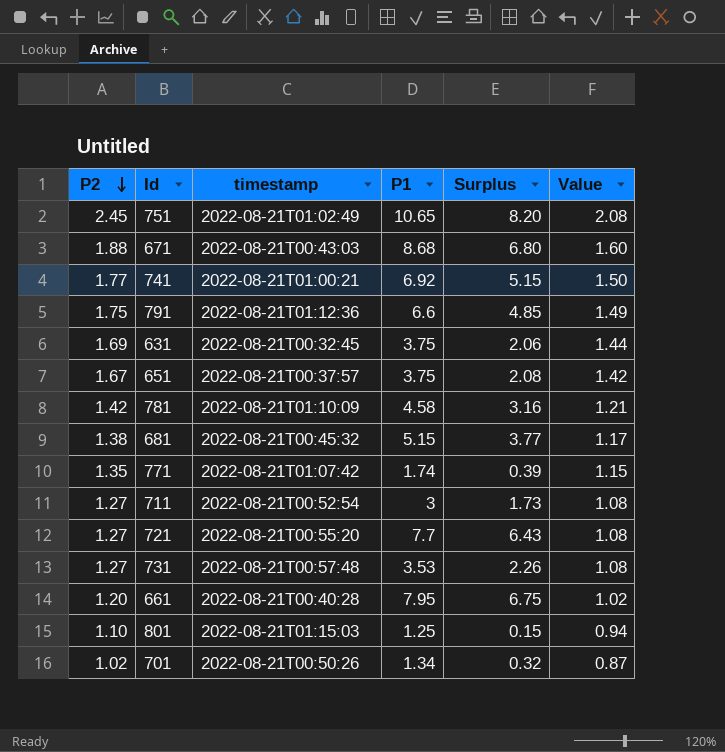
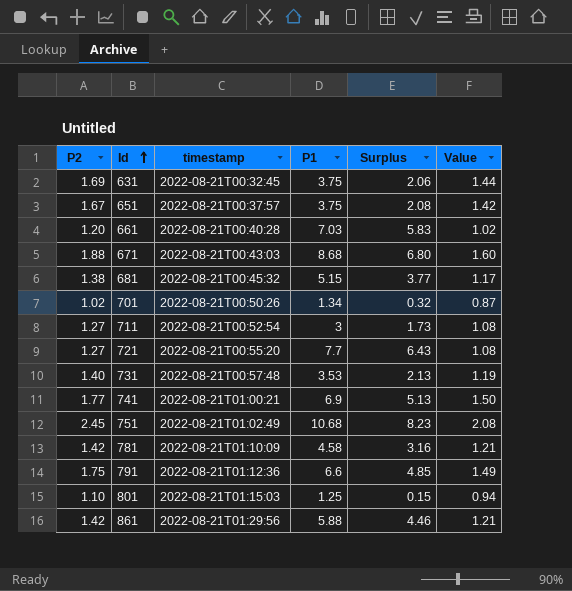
row order: P2 descending -> Id ascending
row 771: 1.35 | 2022-08-21T01:07:42 | 1.74 | 0.39 | 1.15 -> none
661 | P1: 7.95 -> 7.03
661 | Surplus: 6.75 -> 5.83
731 | P2: 1.27 -> 1.40
731 | Surplus: 2.26 -> 2.13
731 | Value: 1.08 -> 1.19
741 | P1: 6.92 -> 6.9
741 | Surplus: 5.15 -> 5.13
751 | P1: 10.65 -> 10.68
751 | Surplus: 8.20 -> 8.23
row 861: none -> 1.42 | 2022-08-21T01:29:56 | 5.88 | 4.46 | 1.21

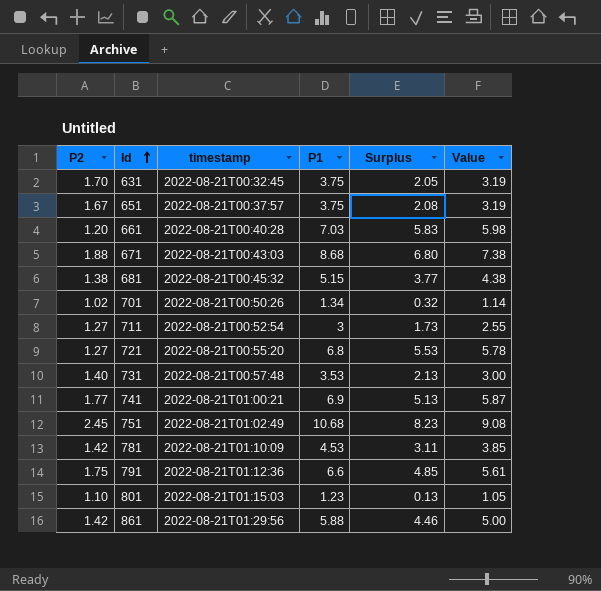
column Value | formula: [P2] * 0.85 -> [P1] * 0.85
631 | P2: 1.69 -> 1.70
631 | Surplus: 2.06 -> 2.05
721 | P1: 7.7 -> 6.8
721 | Surplus: 6.43 -> 5.53
781 | P1: 4.58 -> 4.53
781 | Surplus: 3.16 -> 3.11
801 | P1: 1.25 -> 1.23
801 | Surplus: 0.15 -> 0.13

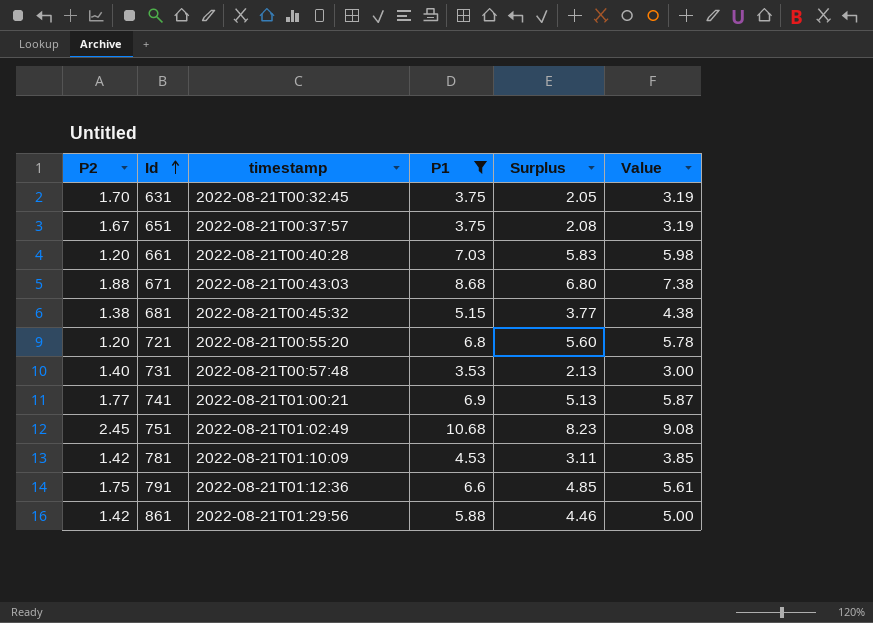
filter: none -> P1 >= 3.53
721 | P2: 1.27 -> 1.20
721 | Surplus: 5.53 -> 5.60

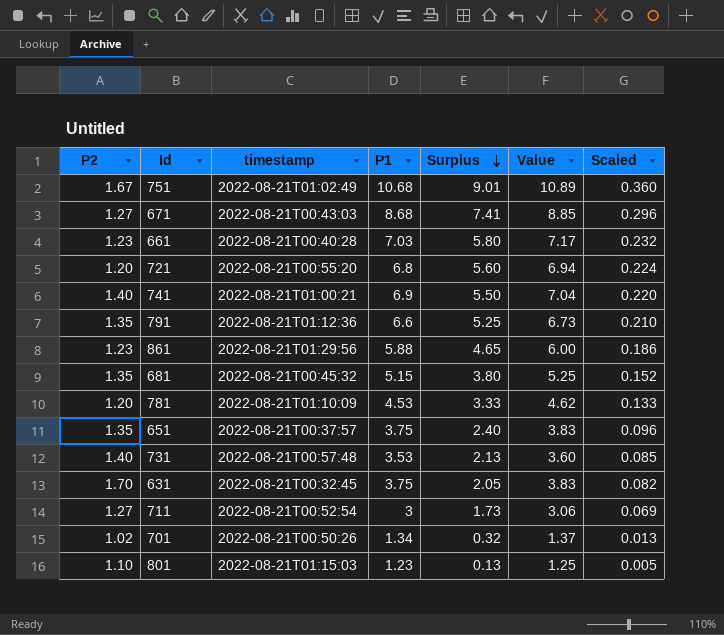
filter: P1 >= 3.53 -> none
row order: Id ascending -> Surplus descending
column Value | formula: [P1] * 0.85 -> [P1] * 1.02
column Scaled | formula: none -> [Surplus] * 0.04
751 | P2: 2.45 -> 1.67
751 | Surplus: 8.23 -> 9.01
671 | P2: 1.88 -> 1.27
671 | Surplus: 6.80 -> 7.41
661 | P2: 1.20 -> 1.23
661 | Surplus: 5.83 -> 5.80
741 | P2: 1.77 -> 1.40
741 | Surplus: 5.13 -> 5.50
791 | P2: 1.75 -> 1.35
791 | Surplus: 4.85 -> 5.25
861 | P2: 1.42 -> 1.23
861 | Surplus: 4.46 -> 4.65
681 | P2: 1.38 -> 1.35
681 | Surplus: 3.77 -> 3.80
781 | P2: 1.42 -> 1.20
781 | Surplus: 3.11 -> 3.33
651 | P2: 1.67 -> 1.35
651 | Surplus: 2.08 -> 2.40

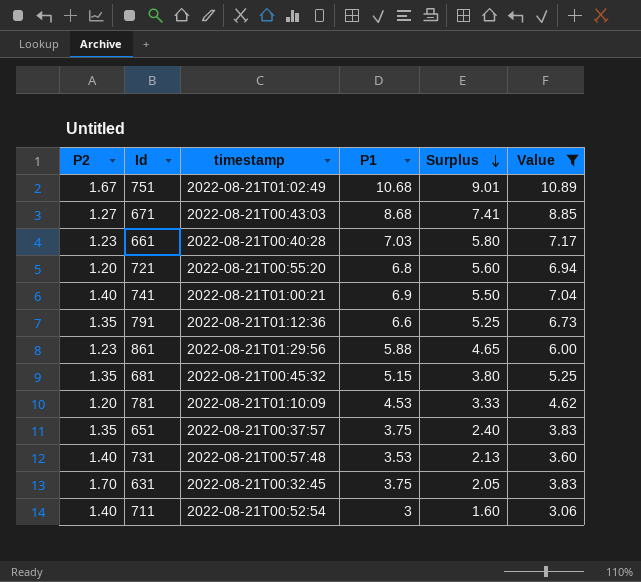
filter: none -> Value >= 3.06
column Scaled | formula: [Surplus] * 0.04 -> none
711 | P2: 1.27 -> 1.40
711 | Surplus: 1.73 -> 1.60

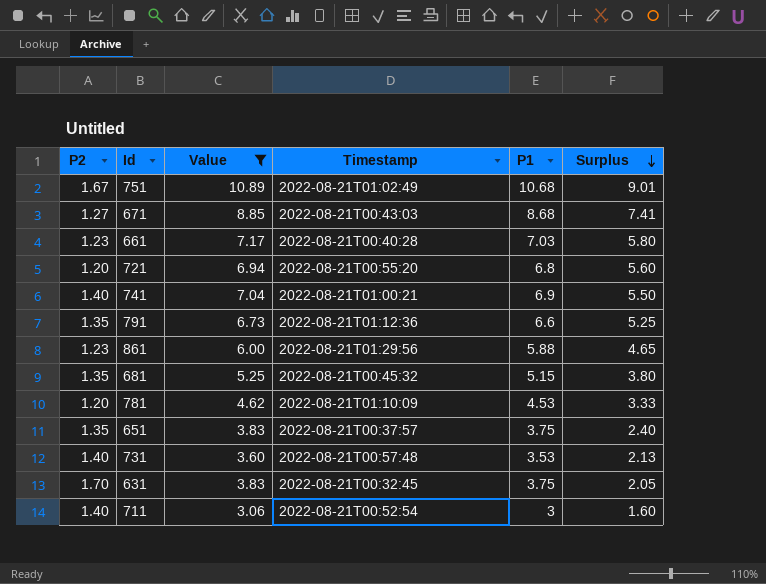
column Value | position: 6 -> 3
column name: timestamp -> Timestamp

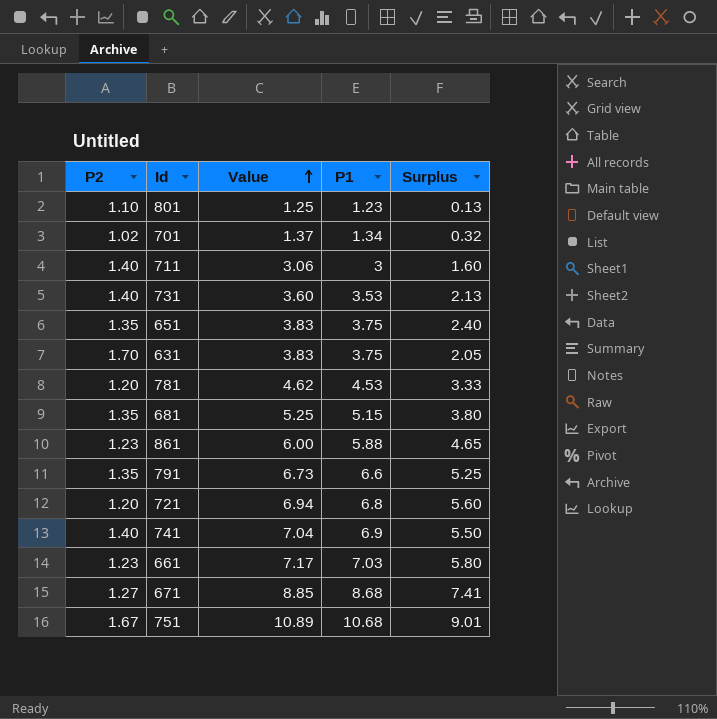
filter: Value >= 3.06 -> none
row order: Surplus descending -> Value ascending
column Timestamp | position: 4 -> none

